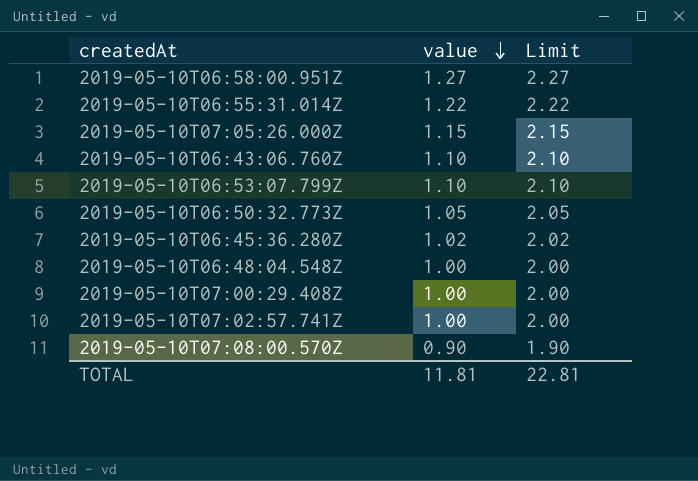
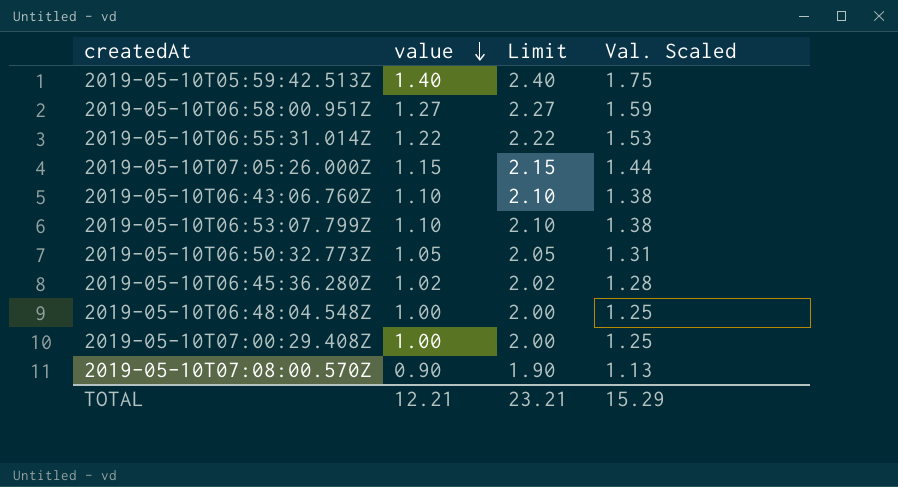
column Val. Scaled | formula: none -> [value] * 1.25
row 2019-05-10T07:02:57.741Z: 1.00 | 2.00 -> none
row 2019-05-10T05:59:42.513Z: none -> 1.40 | 2.40 | 1.75
TOTAL | value: 11.81 -> 12.21
TOTAL | Limit: 22.81 -> 23.21

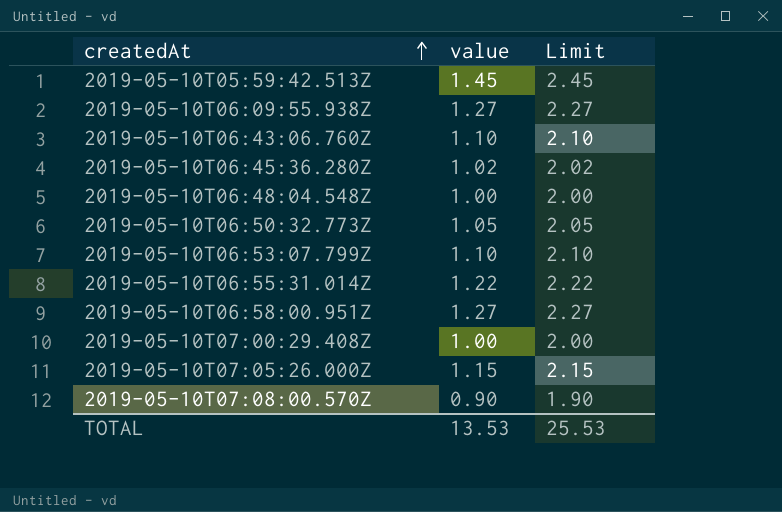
row order: value descending -> createdAt ascending
column Val. Scaled | formula: [value] * 1.25 -> none
2019-05-10T05:59:42.513Z | value: 1.40 -> 1.45
2019-05-10T05:59:42.513Z | Limit: 2.40 -> 2.45
row 2019-05-10T06:09:55.938Z: none -> 1.27 | 2.27
TOTAL | value: 12.21 -> 13.53
TOTAL | Limit: 23.21 -> 25.53

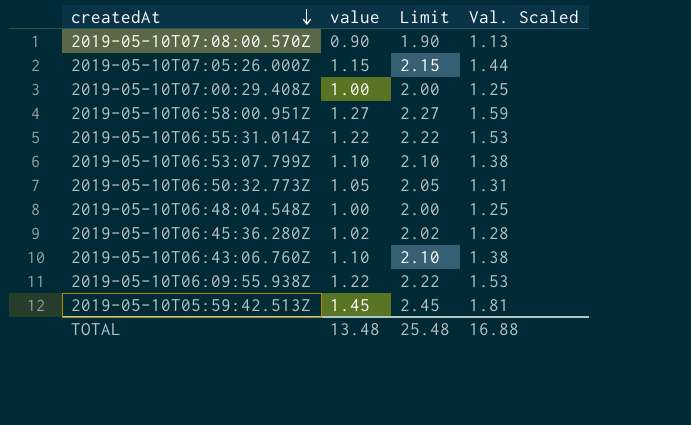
row order: createdAt ascending -> createdAt descending
column Val. Scaled | formula: none -> [value] * 1.25
2019-05-10T06:09:55.938Z | value: 1.27 -> 1.22
2019-05-10T06:09:55.938Z | Limit: 2.27 -> 2.22
TOTAL | value: 13.53 -> 13.48
TOTAL | Limit: 25.53 -> 25.48

